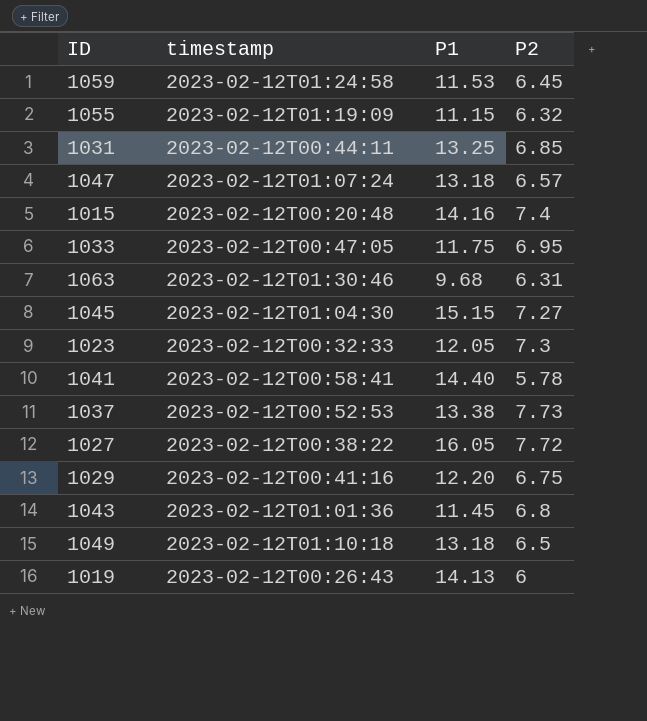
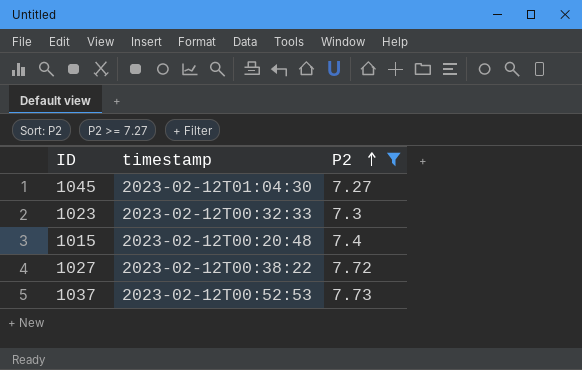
filter: none -> P2 >= 7.27
row order: none -> P2 ascending
column P1 | position: 3 -> none

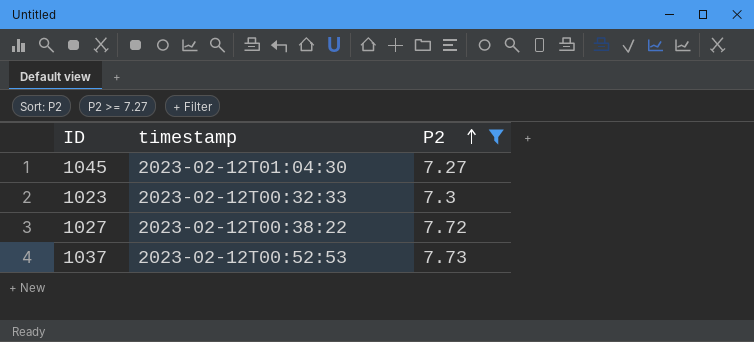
row 1015: 2023-02-12T00:20:48 | 7.4 -> none

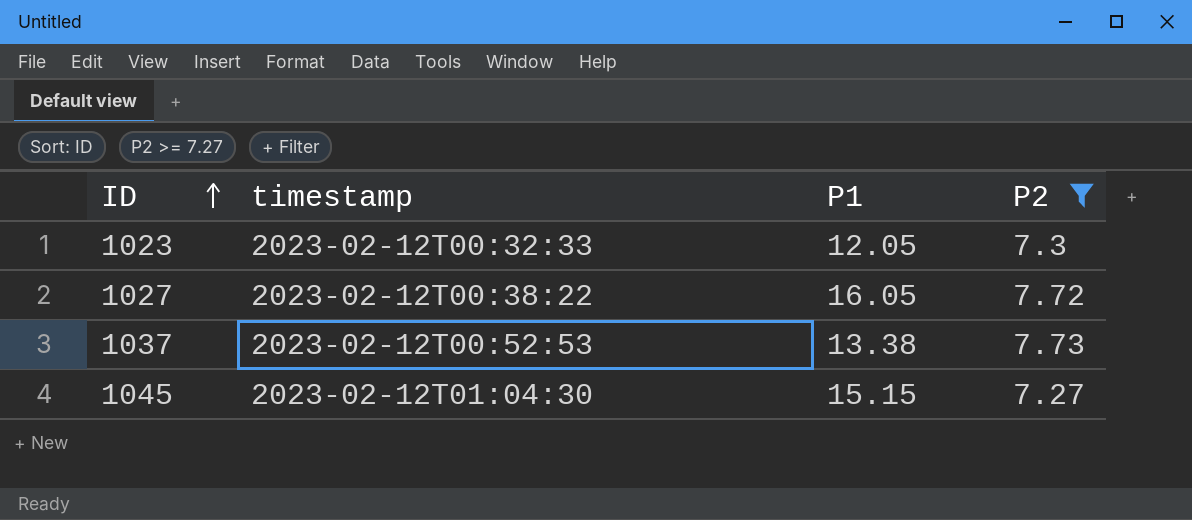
row order: P2 ascending -> ID ascending
column P1 | position: none -> 3

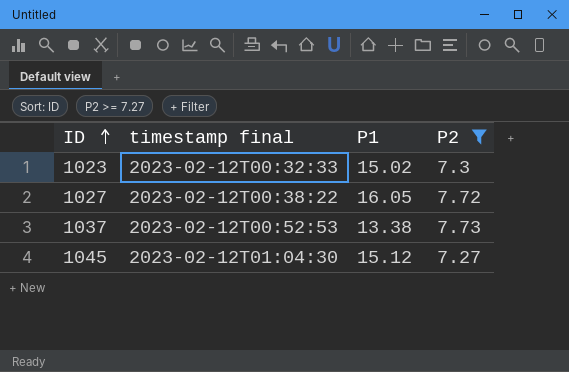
column name: timestamp -> timestamp final
1023 | P1: 12.05 -> 15.02
1045 | P1: 15.15 -> 15.12

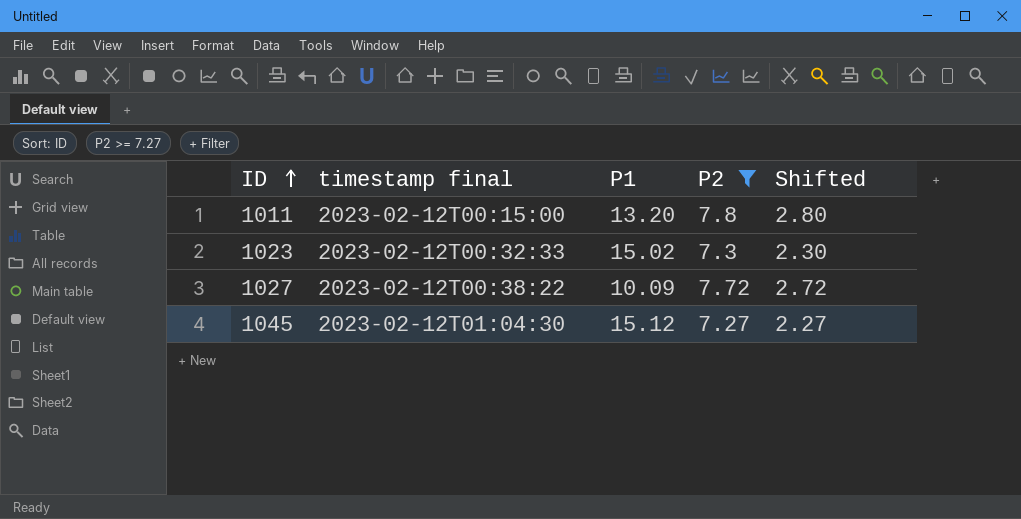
column Shifted | formula: none -> [P2] - 5
row 1037: 2023-02-12T00:52:53 | 13.38 | 7.73 -> none
row 1011: none -> 2023-02-12T00:15:00 | 13.20 | 7.8 | 2.80
1027 | P1: 16.05 -> 10.09

